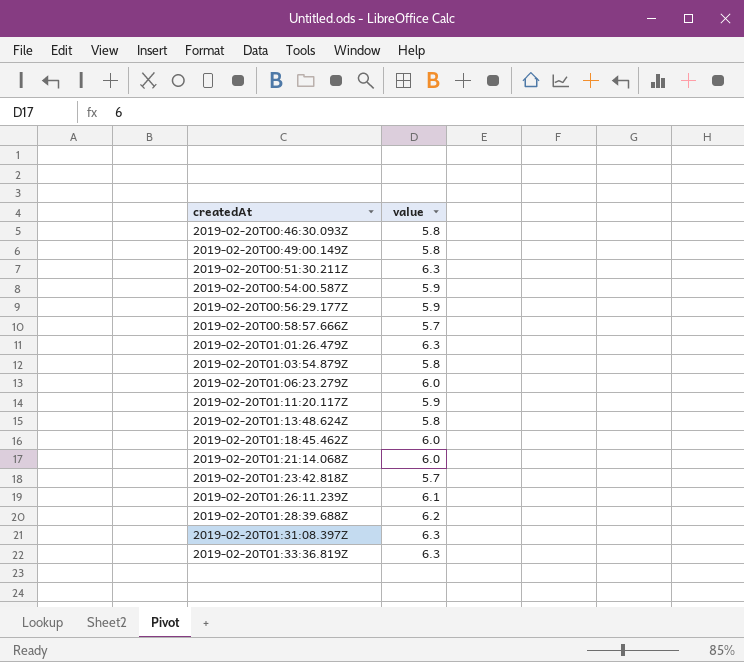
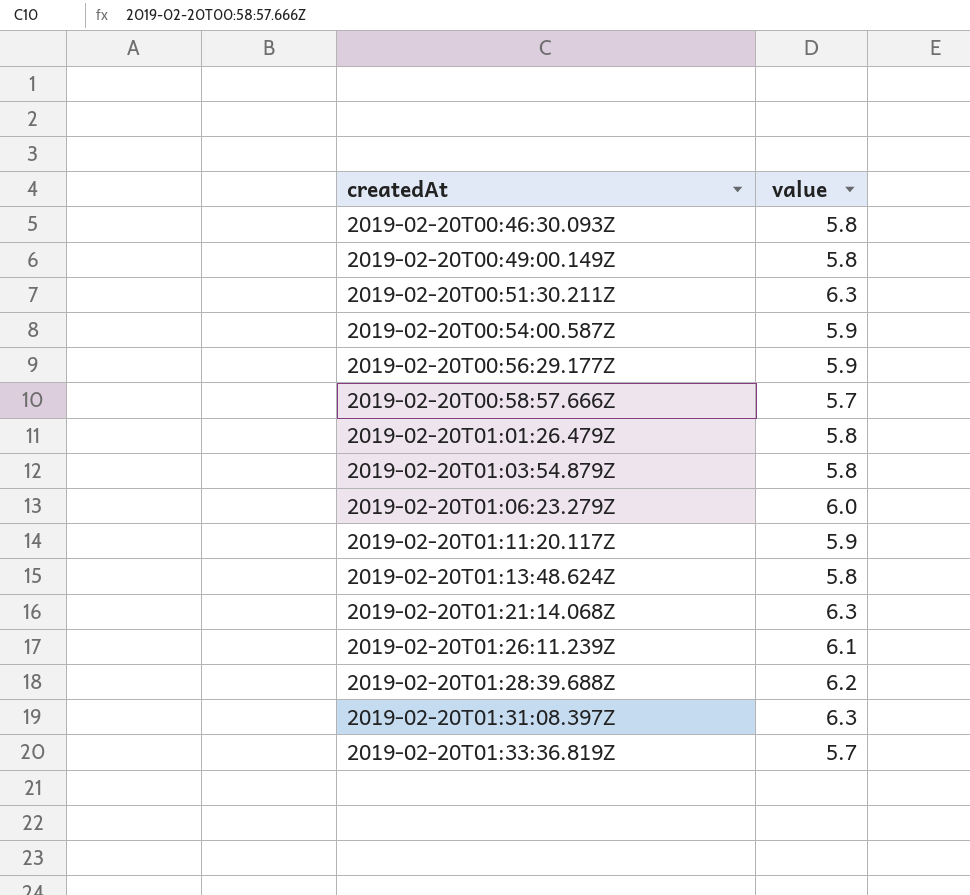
row 2019-02-20T01:18:45.462Z: 6.0 -> none
row 2019-02-20T01:23:42.818Z: 5.7 -> none
2019-02-20T01:01:26.479Z | value: 6.3 -> 5.8
2019-02-20T01:21:14.068Z | value: 6.0 -> 6.3
2019-02-20T01:33:36.819Z | value: 6.3 -> 5.7

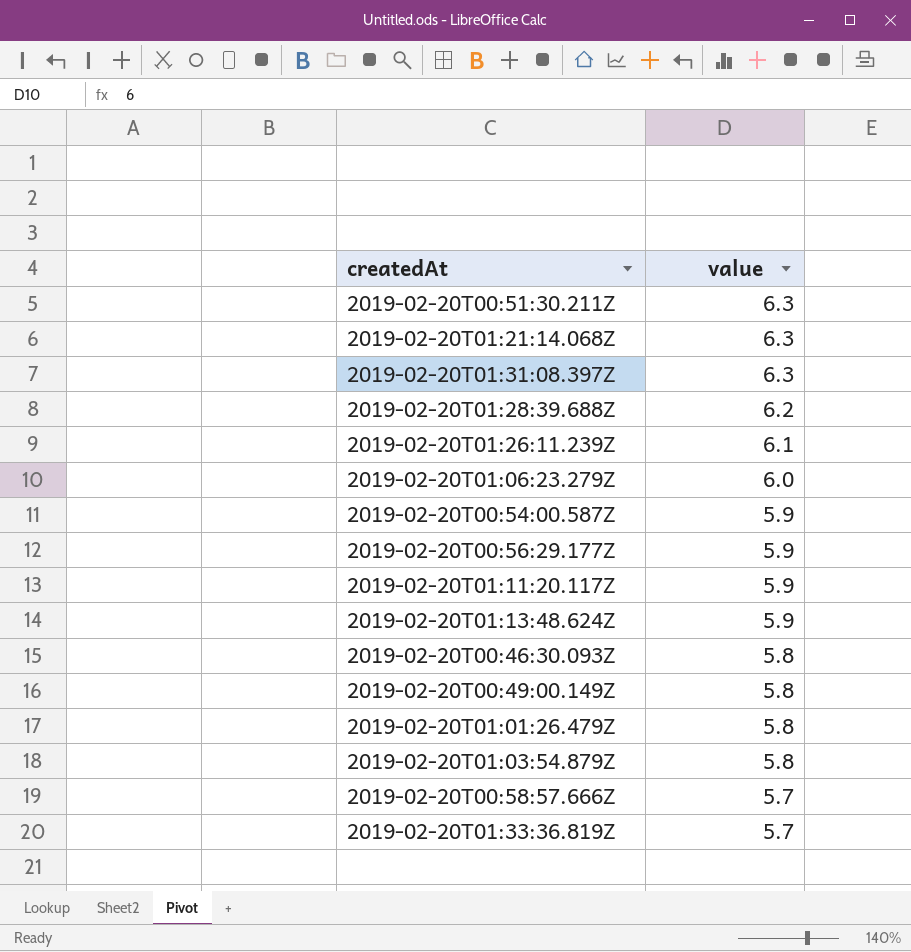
row order: createdAt ascending -> value descending
2019-02-20T01:13:48.624Z | value: 5.8 -> 5.9

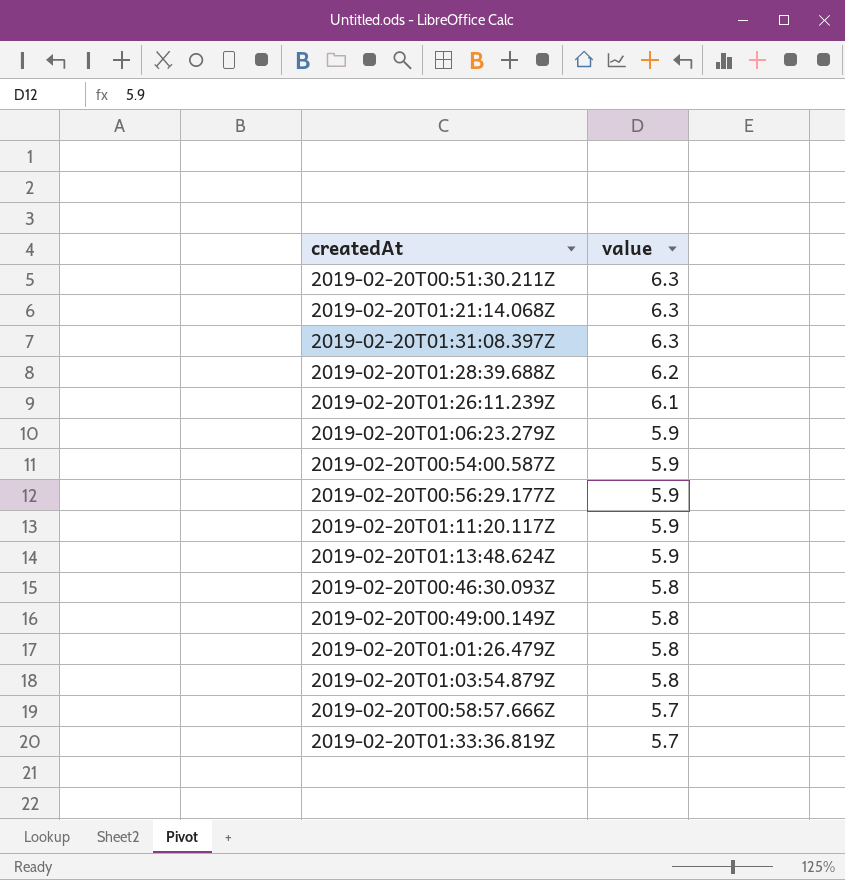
2019-02-20T01:06:23.279Z | value: 6.0 -> 5.9

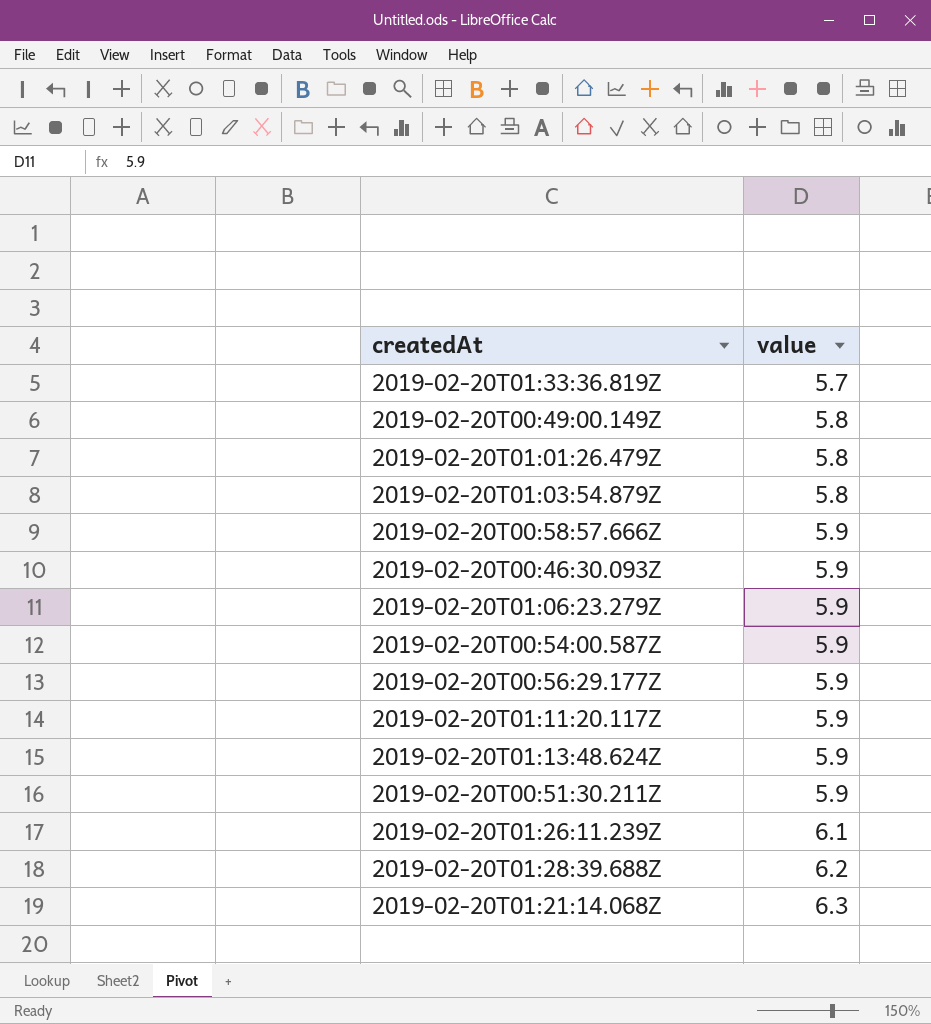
row order: value descending -> value ascending
row 2019-02-20T01:31:08.397Z: 6.3 -> none
2019-02-20T00:58:57.666Z | value: 5.7 -> 5.9
2019-02-20T00:46:30.093Z | value: 5.8 -> 5.9
2019-02-20T00:51:30.211Z | value: 6.3 -> 5.9

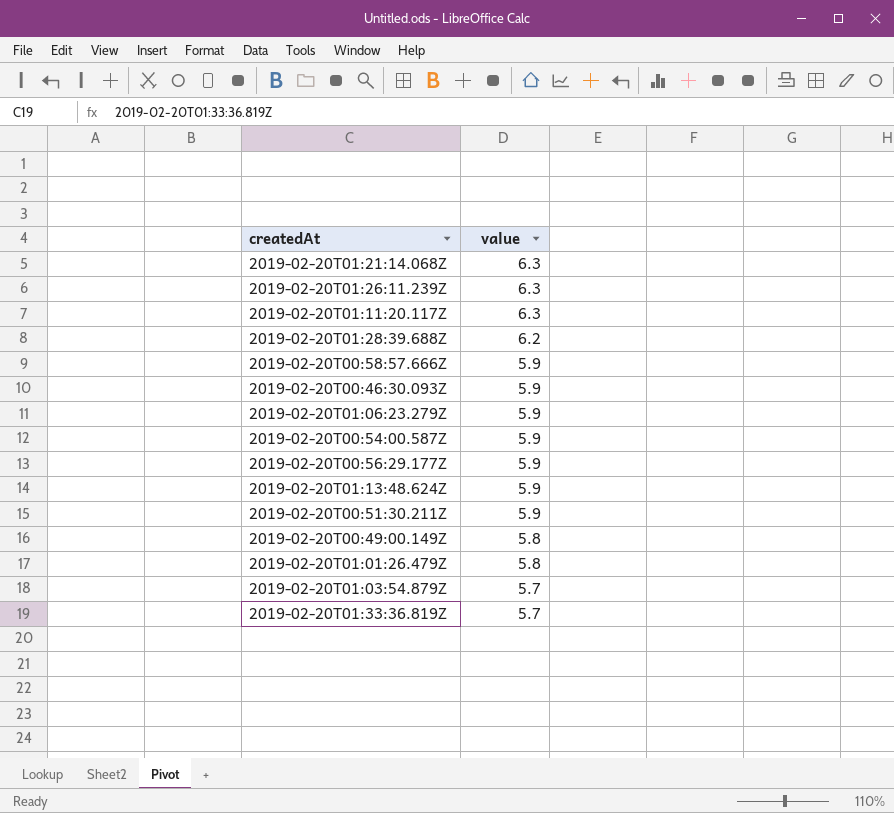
row order: value ascending -> value descending
2019-02-20T01:26:11.239Z | value: 6.1 -> 6.3
2019-02-20T01:11:20.117Z | value: 5.9 -> 6.3
2019-02-20T01:03:54.879Z | value: 5.8 -> 5.7

